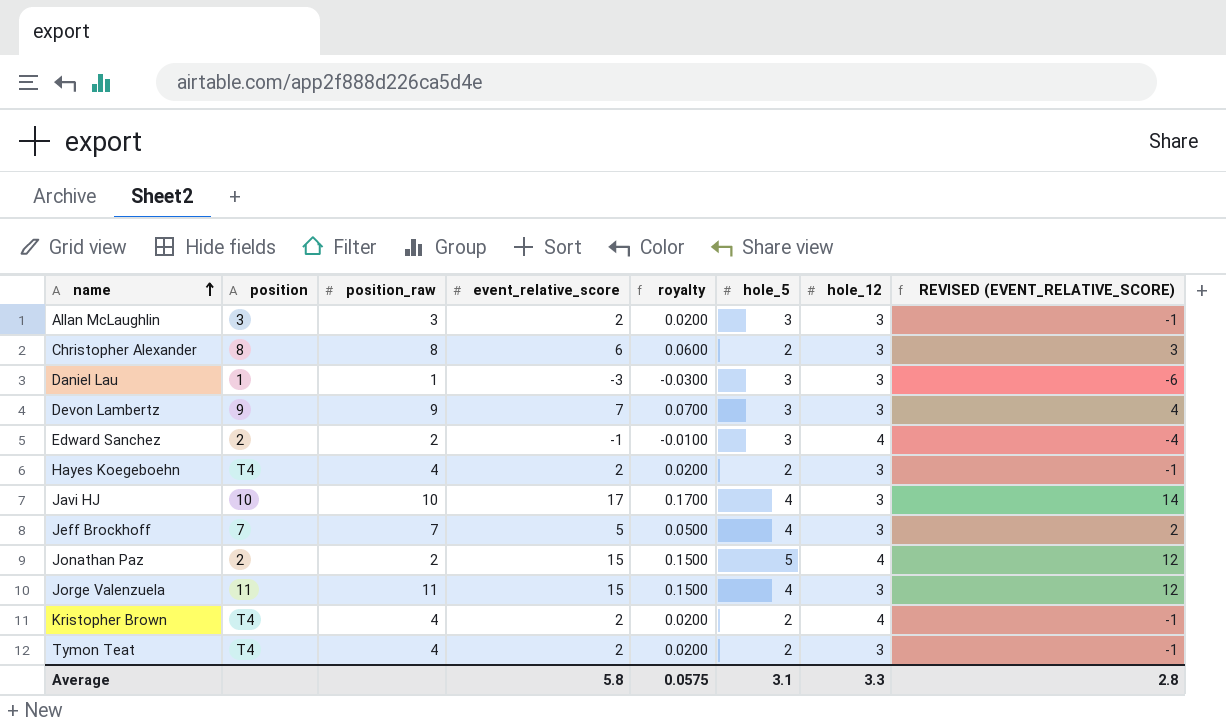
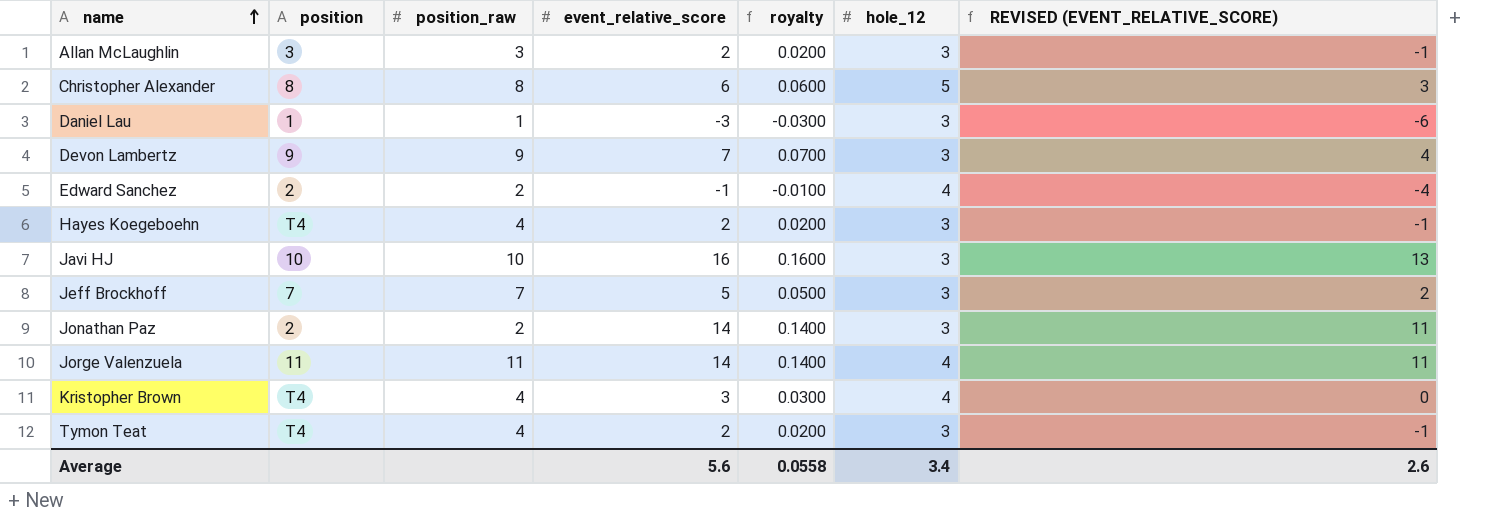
column hole_5 | position: 6 -> none
Christopher Alexander | hole_12: 3 -> 5
Javi HJ | event_relative_score: 17 -> 16
Javi HJ | royalty: 0.1700 -> 0.1600
Javi HJ | REVISED (EVENT_RELATIVE_SCORE): 14 -> 13
Jonathan Paz | event_relative_score: 15 -> 14
Jonathan Paz | royalty: 0.1500 -> 0.1400
Jonathan Paz | hole_12: 4 -> 3
Jonathan Paz | REVISED (EVENT_RELATIVE_SCORE): 12 -> 11
Jorge Valenzuela | event_relative_score: 15 -> 14
Jorge Valenzuela | royalty: 0.1500 -> 0.1400
Jorge Valenzuela | hole_12: 3 -> 4
Jorge Valenzuela | REVISED (EVENT_RELATIVE_SCORE): 12 -> 11
Kristopher Brown | event_relative_score: 2 -> 3
Kristopher Brown | royalty: 0.0200 -> 0.0300
Kristopher Brown | REVISED (EVENT_RELATIVE_SCORE): -1 -> 0
Average | event_relative_score: 5.8 -> 5.6
Average | royalty: 0.0575 -> 0.0558
Average | hole_12: 3.3 -> 3.4
Average | REVISED (EVENT_RELATIVE_SCORE): 2.8 -> 2.6

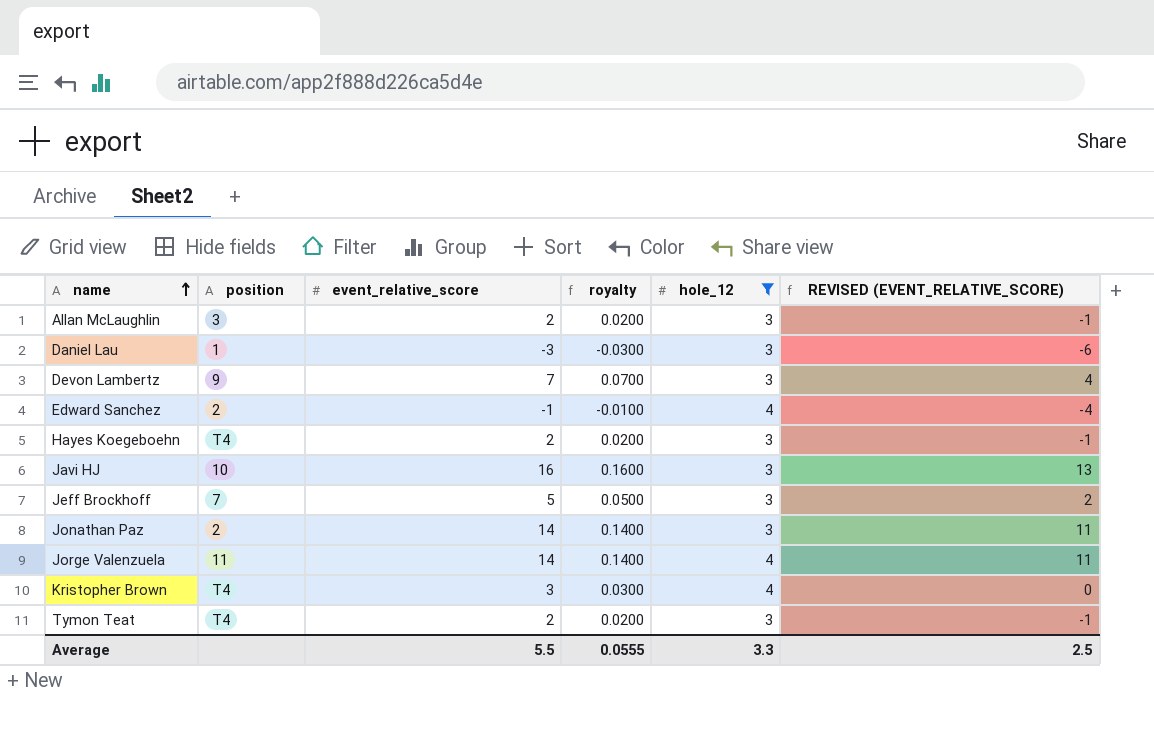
filter: none -> hole_12 != 5
column position_raw | position: 3 -> none
Average | event_relative_score: 5.6 -> 5.5
Average | royalty: 0.0558 -> 0.0555
Average | hole_12: 3.4 -> 3.3
Average | REVISED (EVENT_RELATIVE_SCORE): 2.6 -> 2.5

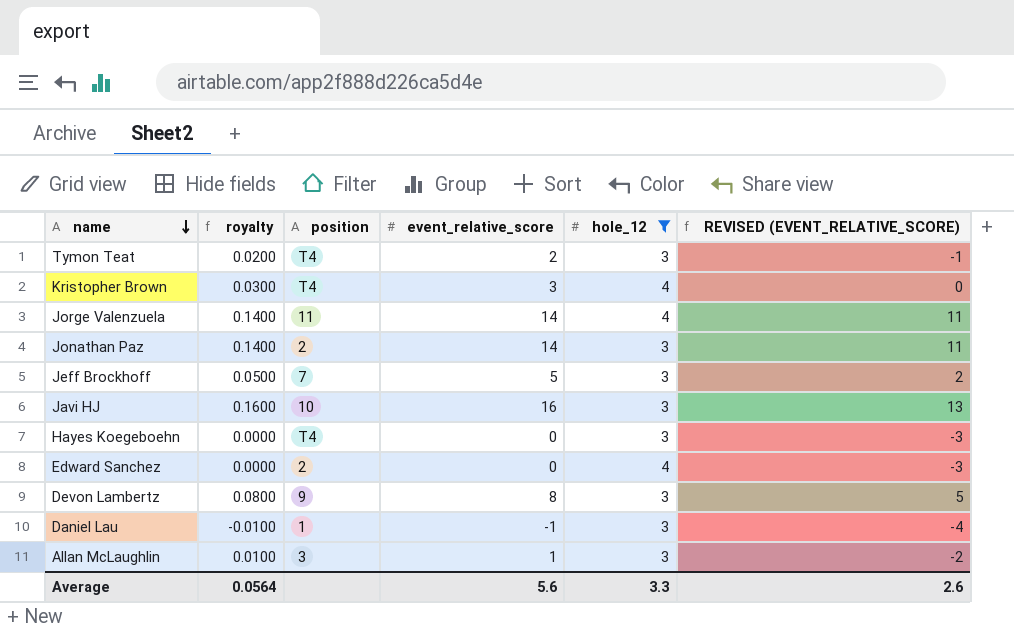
row order: name ascending -> name descending
column royalty | position: 4 -> 2
Hayes Koegeboehn | royalty: 0.0200 -> 0.0000
Hayes Koegeboehn | event_relative_score: 2 -> 0
Hayes Koegeboehn | REVISED (EVENT_RELATIVE_SCORE): -1 -> -3
Edward Sanchez | royalty: -0.0100 -> 0.0000
Edward Sanchez | event_relative_score: -1 -> 0
Edward Sanchez | REVISED (EVENT_RELATIVE_SCORE): -4 -> -3
Devon Lambertz | royalty: 0.0700 -> 0.0800
Devon Lambertz | event_relative_score: 7 -> 8
Devon Lambertz | REVISED (EVENT_RELATIVE_SCORE): 4 -> 5
Daniel Lau | royalty: -0.0300 -> -0.0100
Daniel Lau | event_relative_score: -3 -> -1
Daniel Lau | REVISED (EVENT_RELATIVE_SCORE): -6 -> -4
Allan McLaughlin | royalty: 0.0200 -> 0.0100
Allan McLaughlin | event_relative_score: 2 -> 1
Allan McLaughlin | REVISED (EVENT_RELATIVE_SCORE): -1 -> -2
Average | royalty: 0.0555 -> 0.0564
Average | event_relative_score: 5.5 -> 5.6
Average | REVISED (EVENT_RELATIVE_SCORE): 2.5 -> 2.6

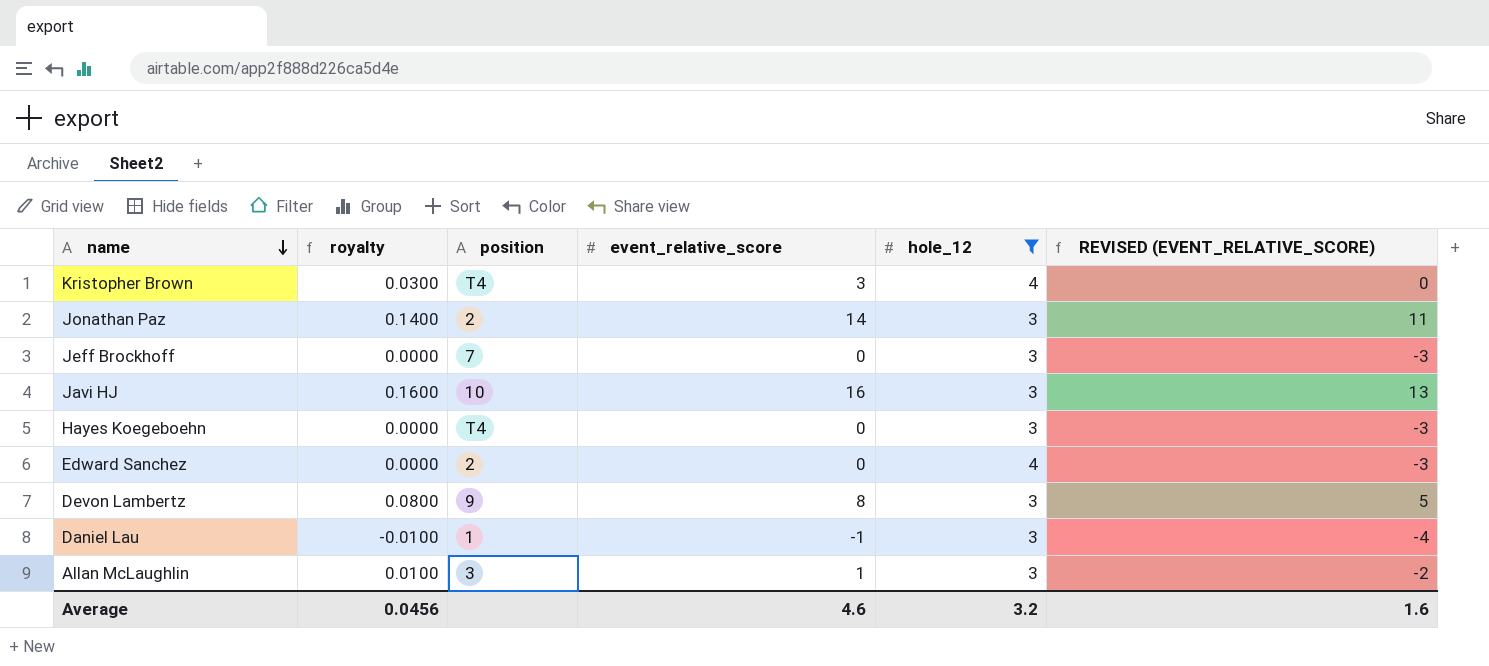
row Tymon Teat: 0.0200 | T4 | 2 | 3 | -1 -> none
row Jorge Valenzuela: 0.1400 | 11 | 14 | 4 | 11 -> none
Jeff Brockhoff | royalty: 0.0500 -> 0.0000
Jeff Brockhoff | event_relative_score: 5 -> 0
Jeff Brockhoff | REVISED (EVENT_RELATIVE_SCORE): 2 -> -3
Average | royalty: 0.0564 -> 0.0456
Average | event_relative_score: 5.6 -> 4.6
Average | hole_12: 3.3 -> 3.2
Average | REVISED (EVENT_RELATIVE_SCORE): 2.6 -> 1.6

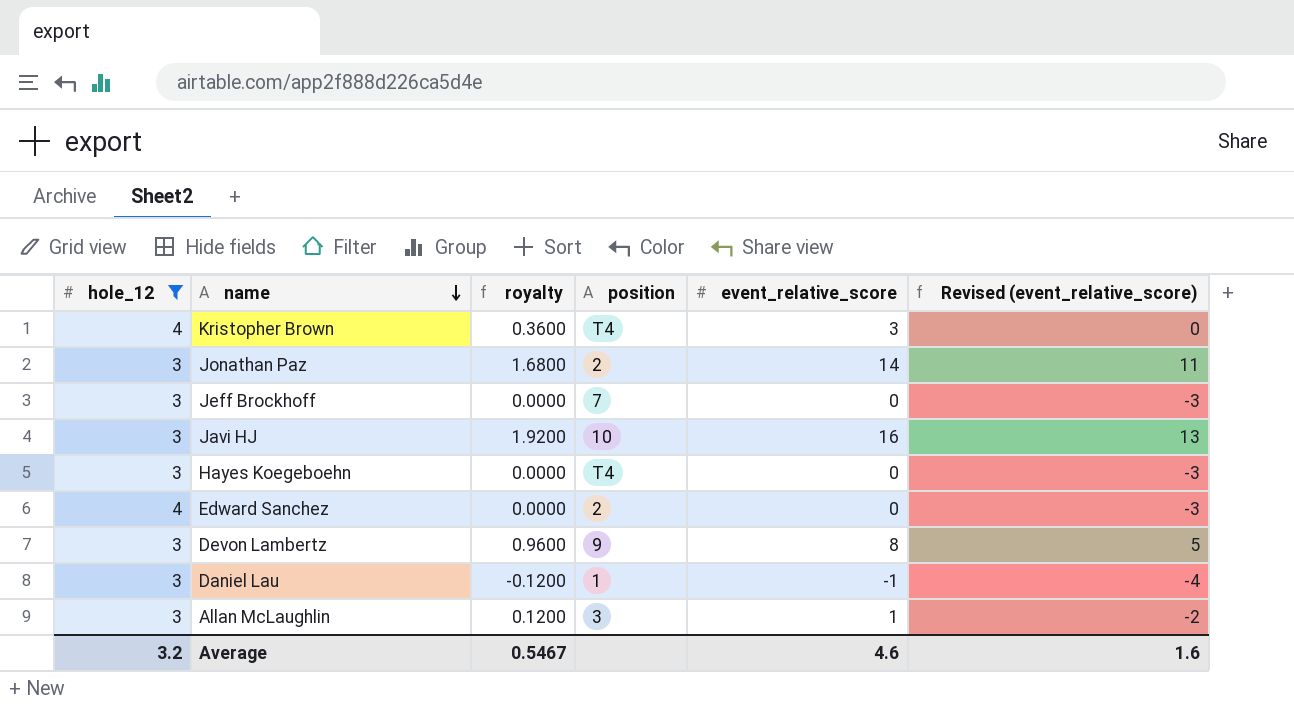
column hole_12 | position: 5 -> 1
column royalty | formula: [event_relative_score] * 0.01 -> [event_relative_score] * 0.12
column name: REVISED (EVENT_RELATIVE_SCORE) -> Revised (event_relative_score)
Average | royalty: 0.0456 -> 0.5467

